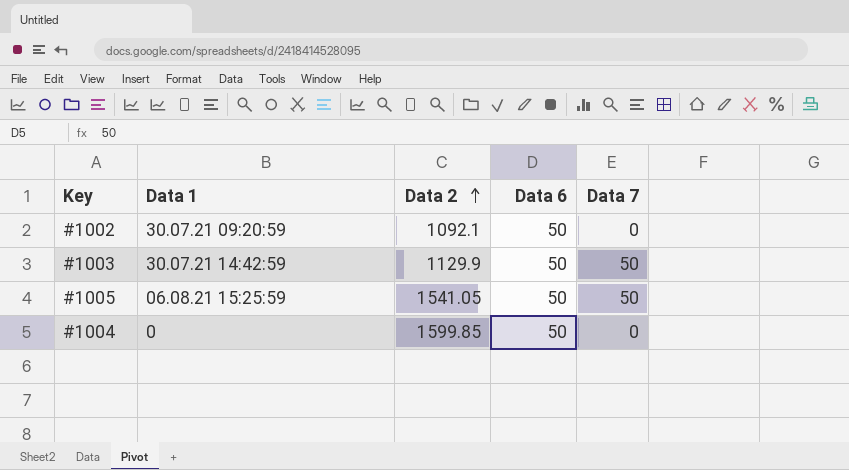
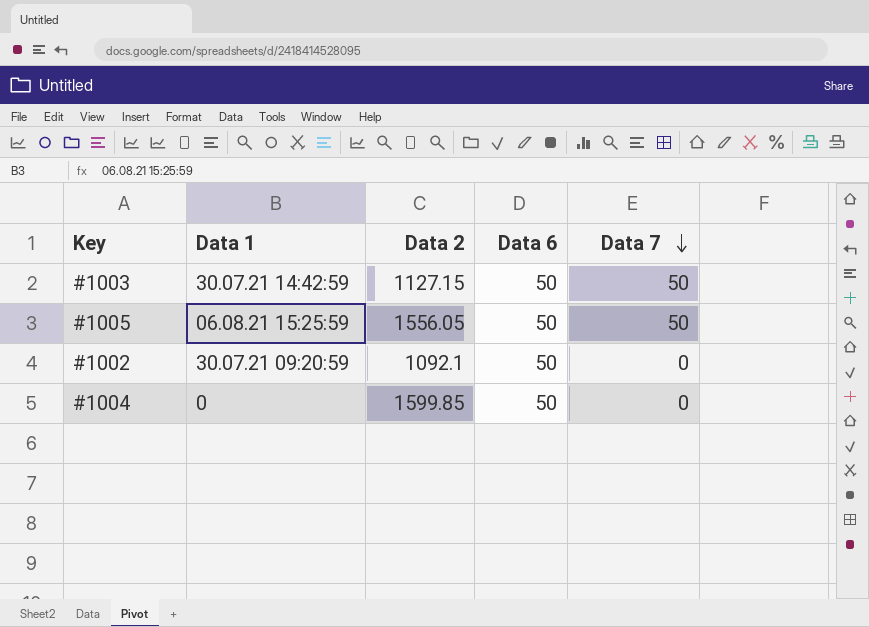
row order: Data 2 ascending -> Data 7 descending
#1003 | Data 2: 1129.9 -> 1127.15
#1005 | Data 2: 1541.05 -> 1556.05

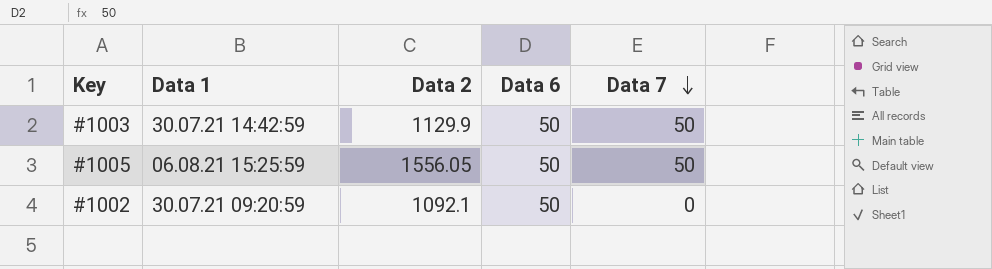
row #1004: 0 | 1599.85 | 50 | 0 -> none
#1003 | Data 2: 1127.15 -> 1129.9

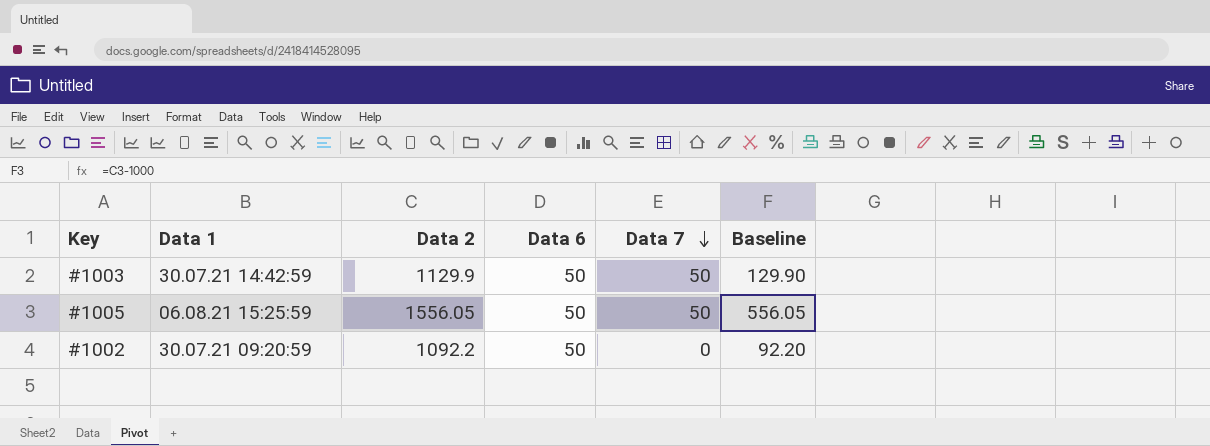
column Baseline | formula: none -> [Data 2] - 1000
#1002 | Data 2: 1092.1 -> 1092.2

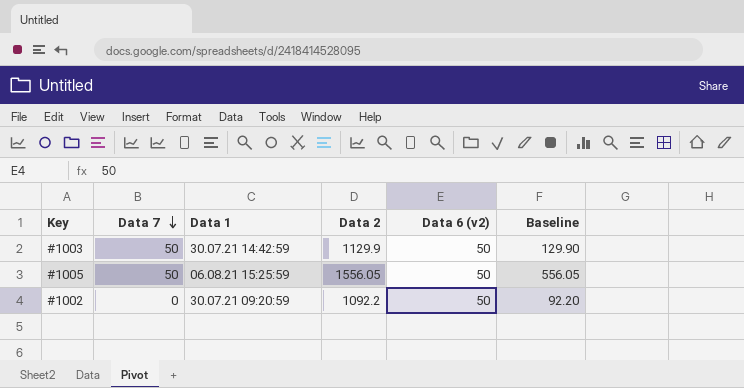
column Data 7 | position: 5 -> 2
column name: Data 6 -> Data 6 (v2)

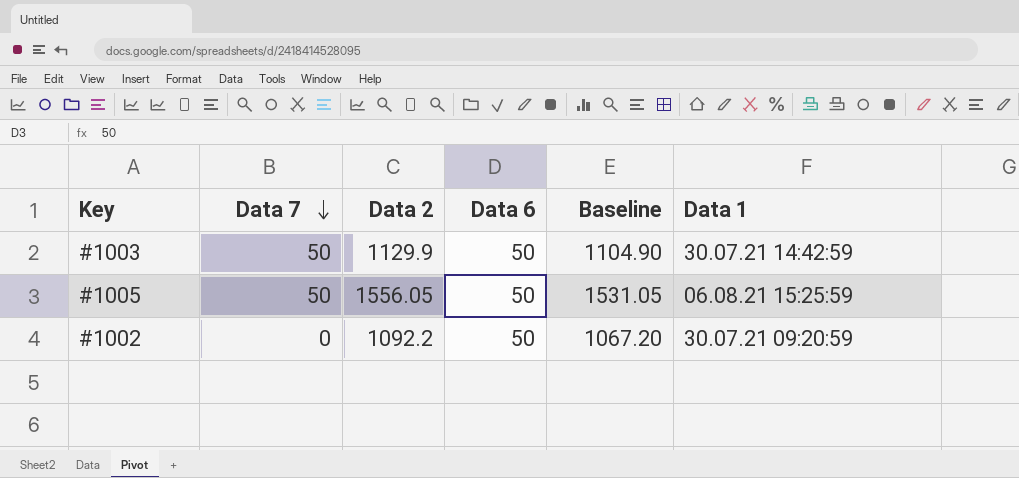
column name: Data 6 (v2) -> Data 6
column Baseline | formula: [Data 2] - 1000 -> [Data 2] - 25
column Data 1 | position: 3 -> 6

